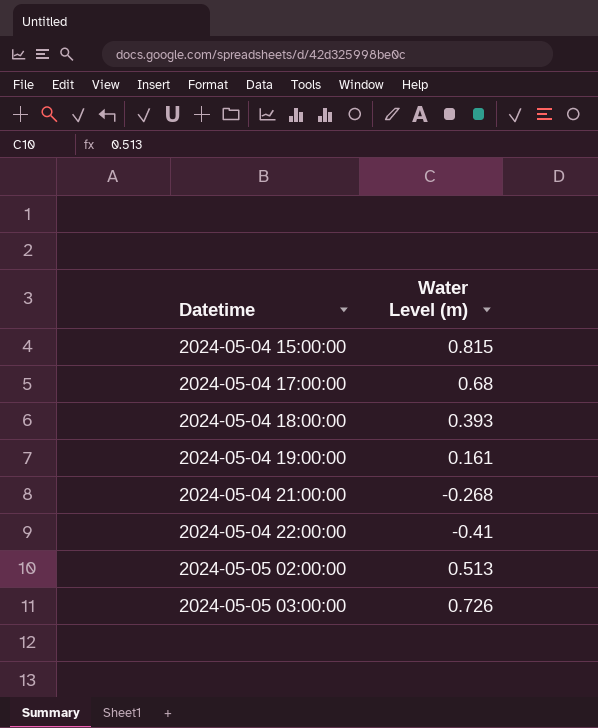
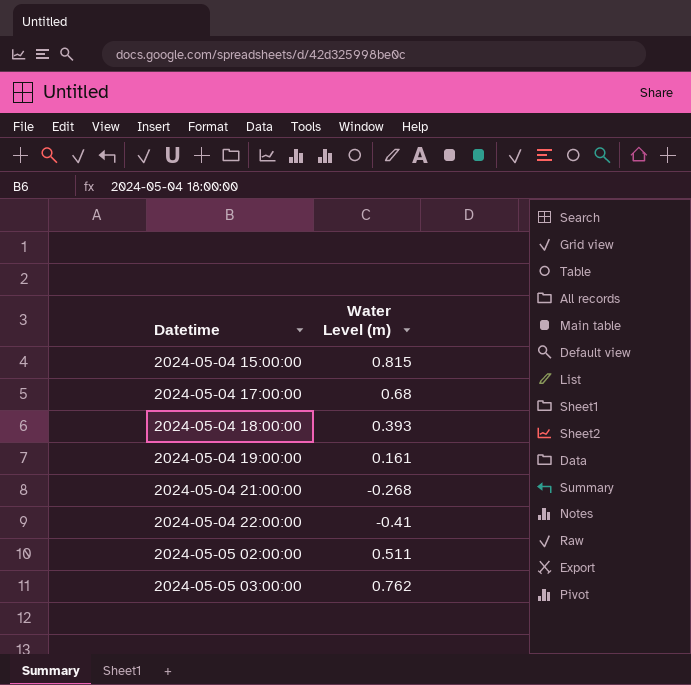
2024-05-05 02:00:00 | Water Level (m): 0.513 -> 0.511
2024-05-05 03:00:00 | Water Level (m): 0.726 -> 0.762

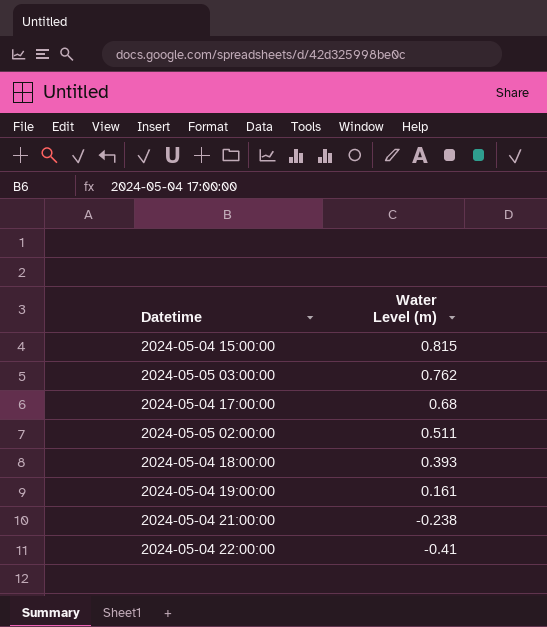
row order: Datetime ascending -> Water Level (m) descending
2024-05-04 21:00:00 | Water Level (m): -0.268 -> -0.238

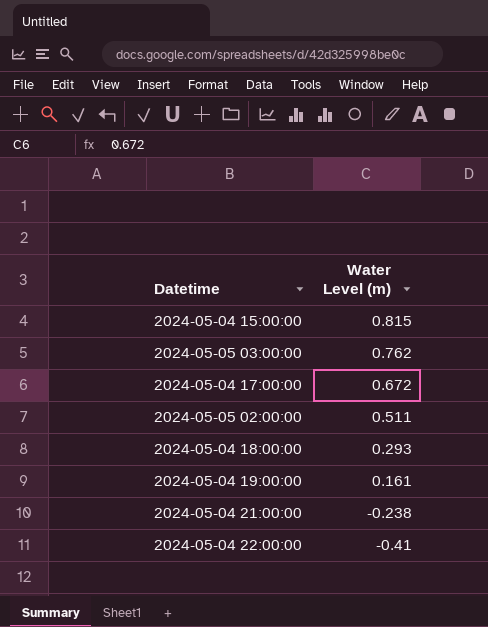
2024-05-04 17:00:00 | Water Level (m): 0.68 -> 0.672
2024-05-04 18:00:00 | Water Level (m): 0.393 -> 0.293

